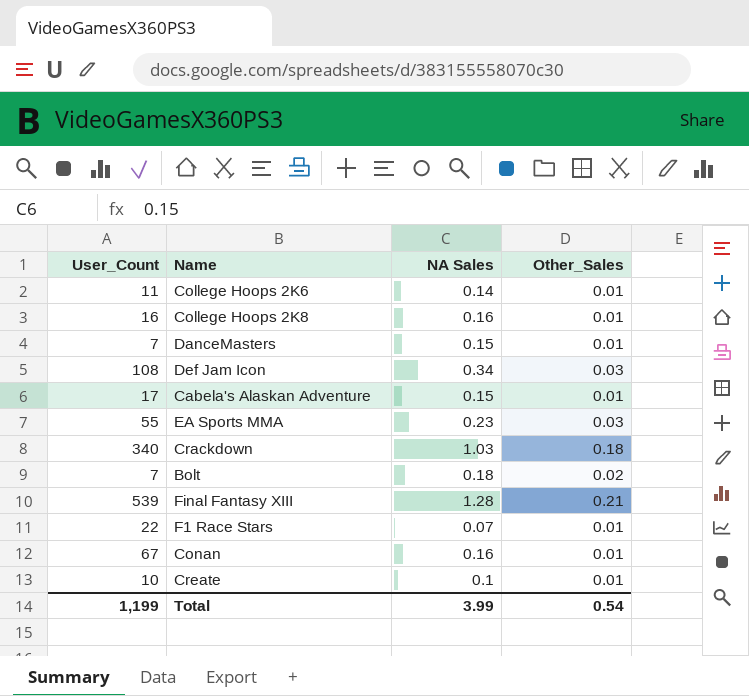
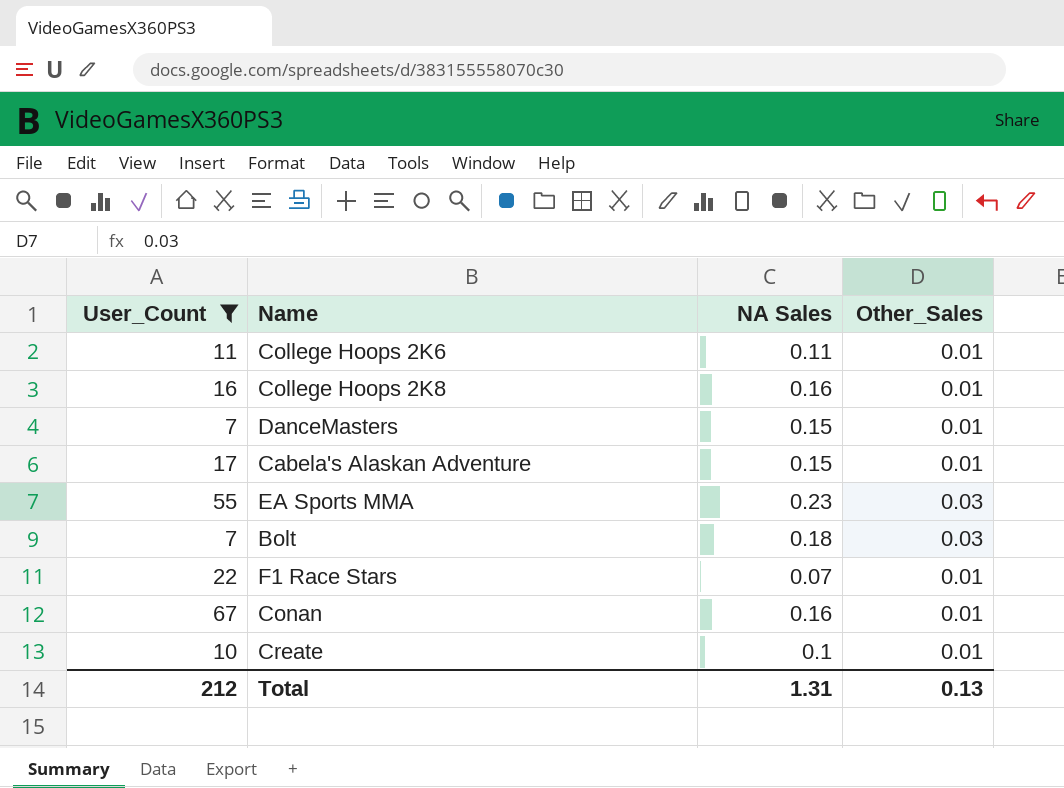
filter: none -> User_Count <= 67
College Hoops 2K6 | NA Sales: 0.14 -> 0.11
Bolt | Other_Sales: 0.02 -> 0.03
Total | User_Count: 1,199 -> 212
Total | NA Sales: 3.99 -> 1.31
Total | Other_Sales: 0.54 -> 0.13

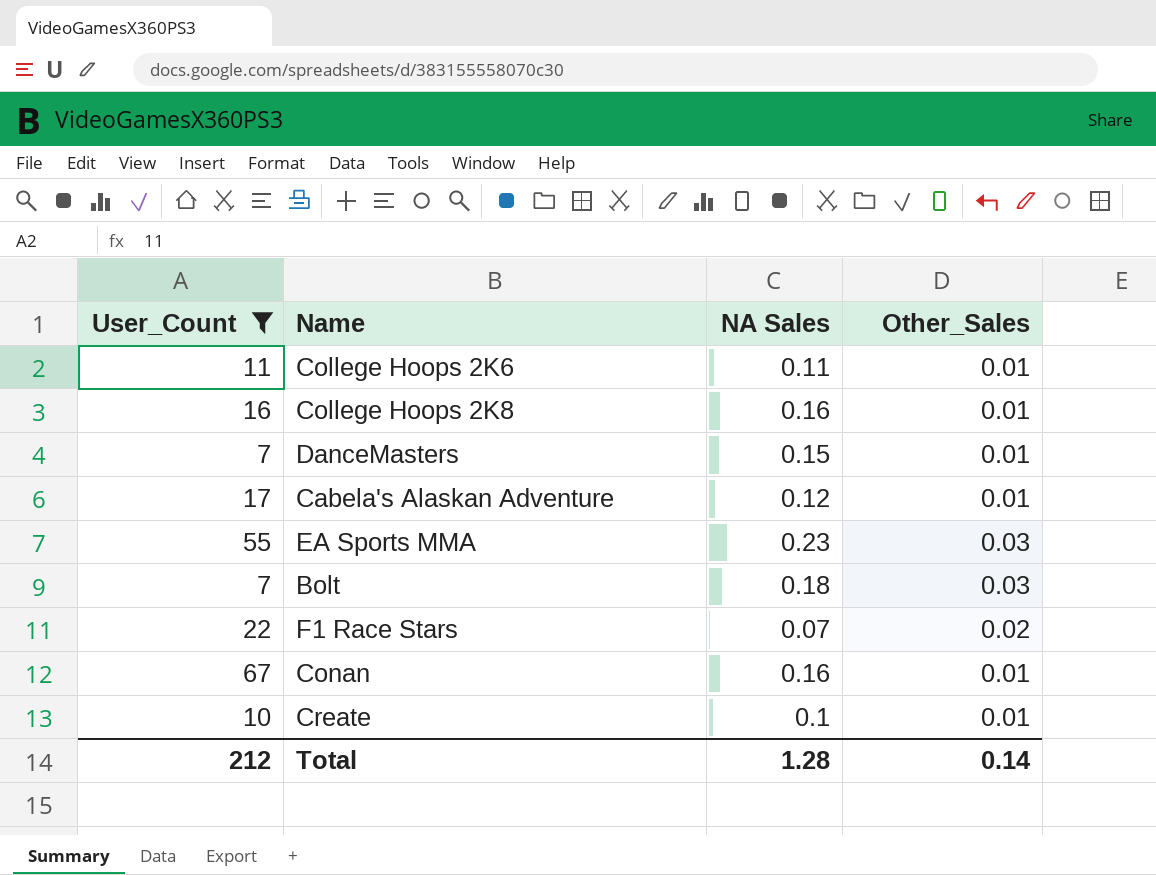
Cabela's Alaskan Adventure | NA Sales: 0.15 -> 0.12
F1 Race Stars | Other_Sales: 0.01 -> 0.02
Total | NA Sales: 1.31 -> 1.28
Total | Other_Sales: 0.13 -> 0.14

